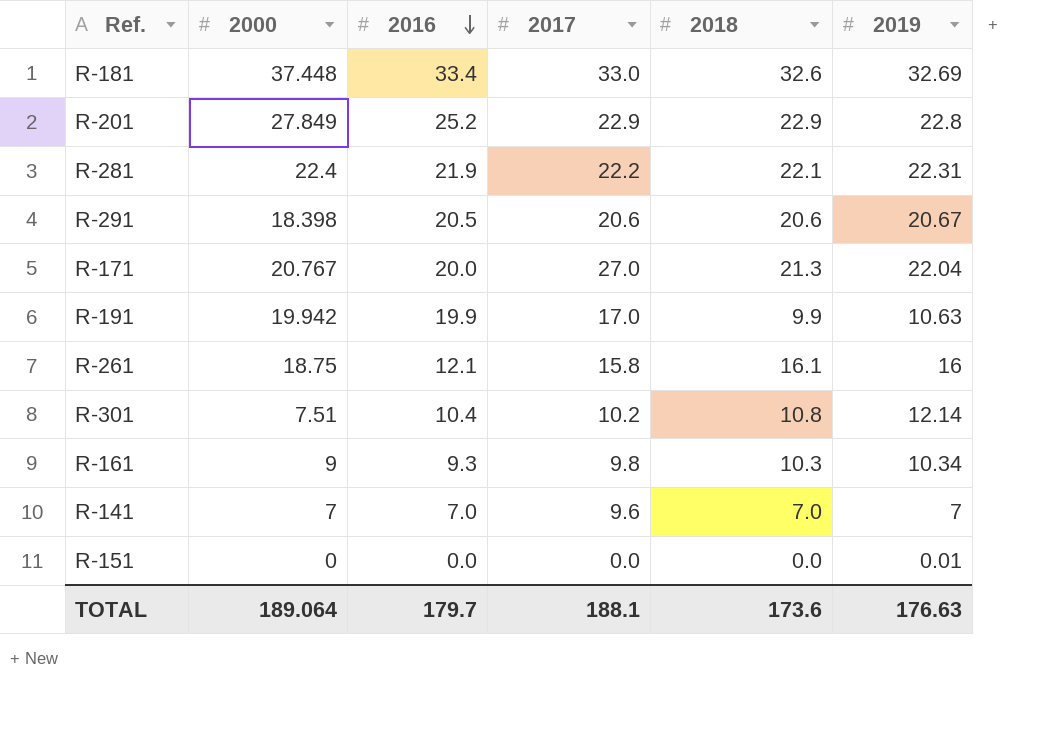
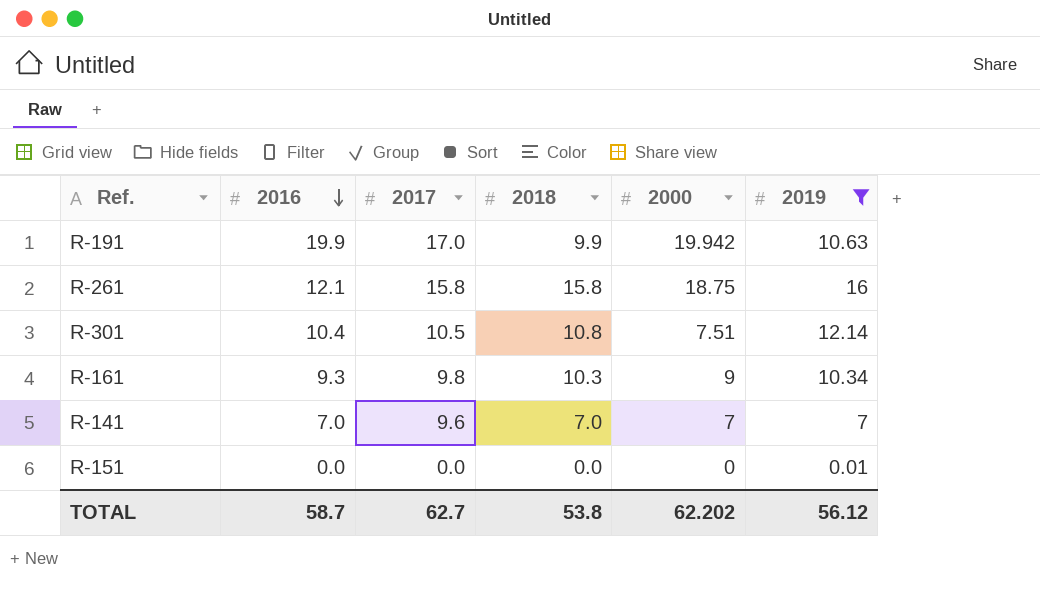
filter: none -> 2019 <= 16
column 2000 | position: 2 -> 5
R-261 | 2018: 16.1 -> 15.8
R-301 | 2017: 10.2 -> 10.5
TOTAL | 2016: 179.7 -> 58.7
TOTAL | 2017: 188.1 -> 62.7
TOTAL | 2018: 173.6 -> 53.8
TOTAL | 2000: 189.064 -> 62.202
TOTAL | 2019: 176.63 -> 56.12

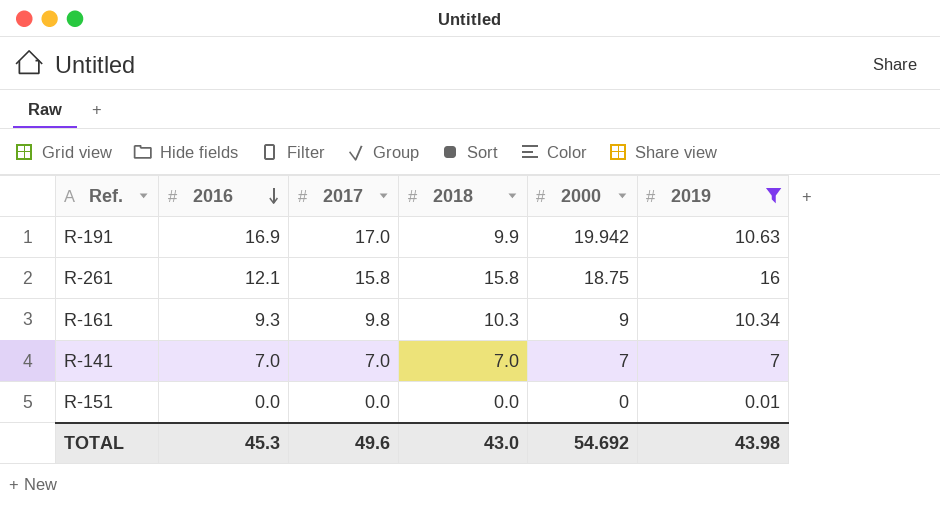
row R-301: 10.4 | 10.5 | 10.8 | 7.51 | 12.14 -> none
R-191 | 2016: 19.9 -> 16.9
R-141 | 2017: 9.6 -> 7.0
TOTAL | 2016: 58.7 -> 45.3
TOTAL | 2017: 62.7 -> 49.6
TOTAL | 2018: 53.8 -> 43.0
TOTAL | 2000: 62.202 -> 54.692
TOTAL | 2019: 56.12 -> 43.98

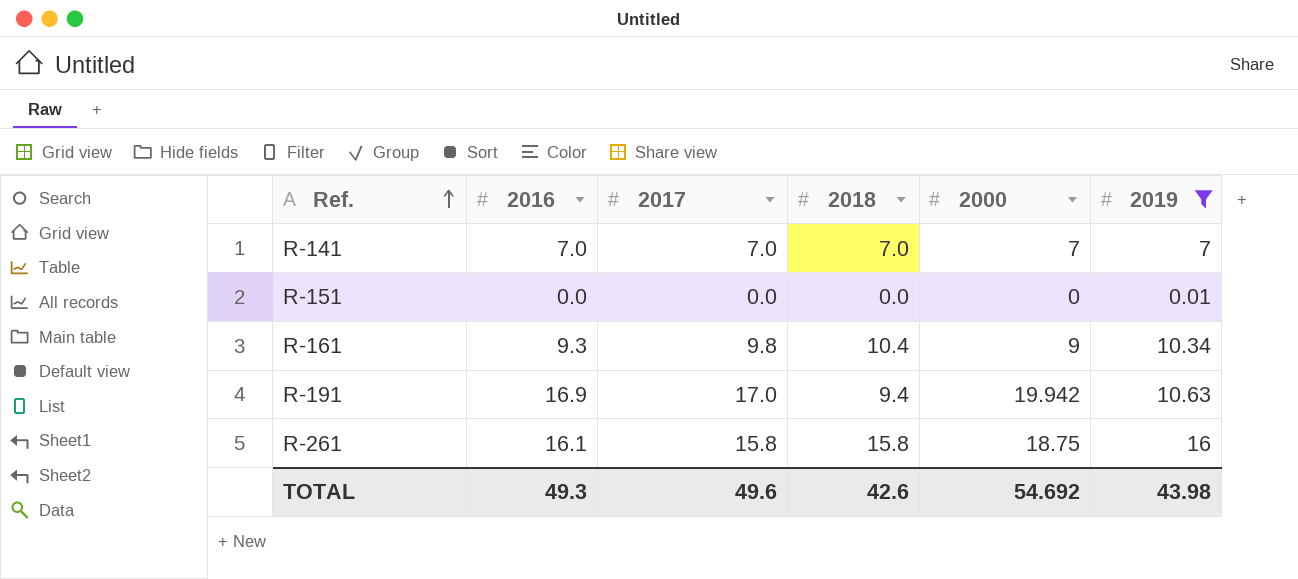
row order: 2016 descending -> Ref. ascending
R-161 | 2018: 10.3 -> 10.4
R-191 | 2018: 9.9 -> 9.4
R-261 | 2016: 12.1 -> 16.1
TOTAL | 2016: 45.3 -> 49.3
TOTAL | 2018: 43.0 -> 42.6

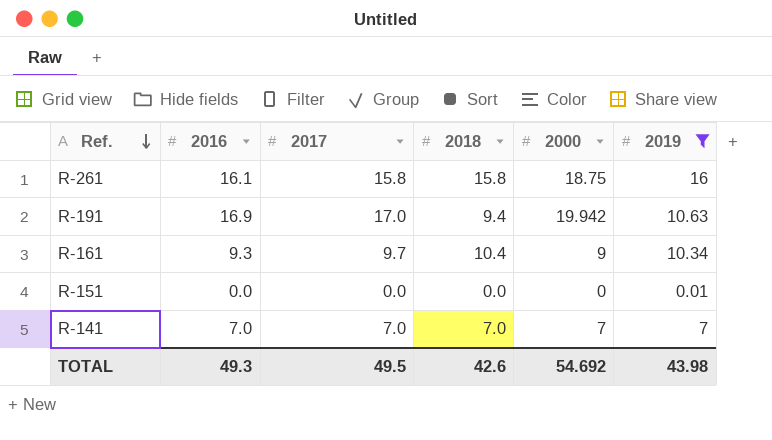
row order: Ref. ascending -> Ref. descending
R-161 | 2017: 9.8 -> 9.7
TOTAL | 2017: 49.6 -> 49.5

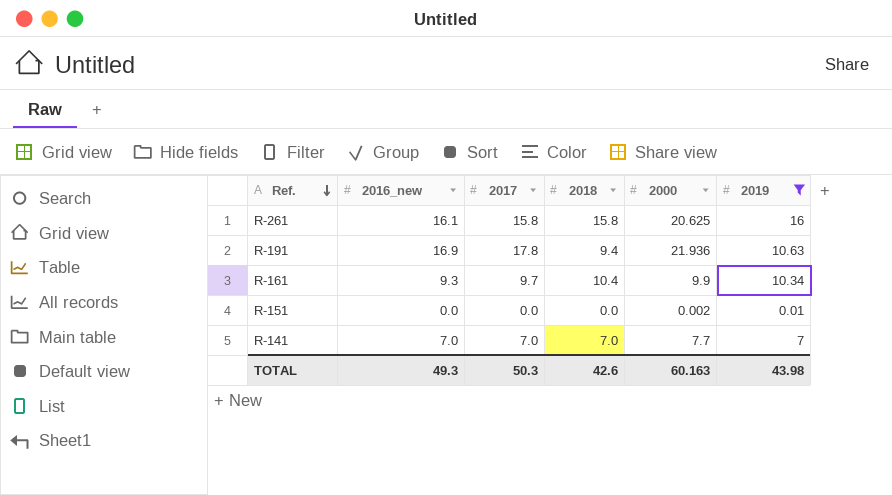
column name: 2016 -> 2016_new
R-261 | 2000: 18.75 -> 20.625
R-191 | 2017: 17.0 -> 17.8
R-191 | 2000: 19.942 -> 21.936
R-161 | 2000: 9 -> 9.9
R-151 | 2000: 0 -> 0.002
R-141 | 2000: 7 -> 7.7
TOTAL | 2017: 49.5 -> 50.3
TOTAL | 2000: 54.692 -> 60.163

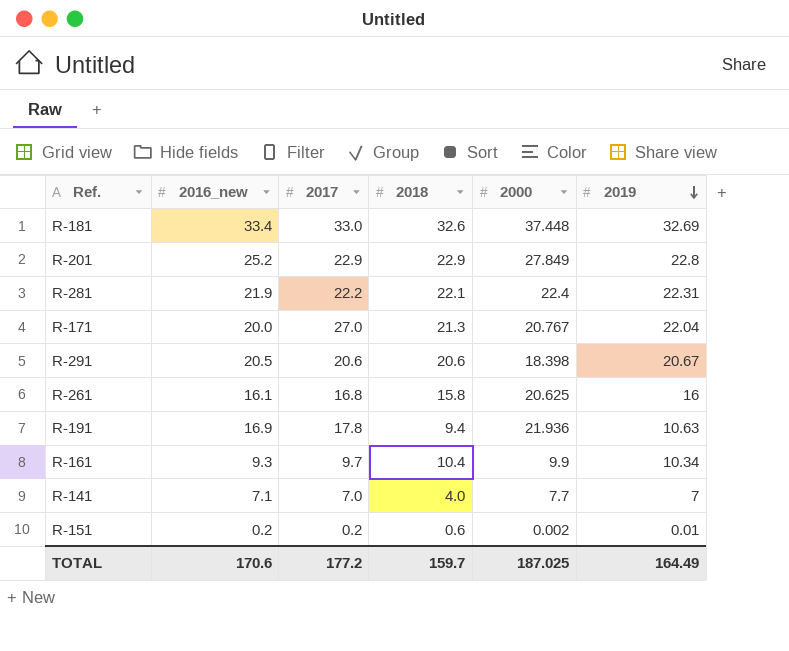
filter: 2019 <= 16 -> none
row order: Ref. descending -> 2019 descending
R-261 | 2017: 15.8 -> 16.8
R-141 | 2016_new: 7.0 -> 7.1
R-141 | 2018: 7.0 -> 4.0
R-151 | 2016_new: 0.0 -> 0.2
R-151 | 2017: 0.0 -> 0.2
R-151 | 2018: 0.0 -> 0.6
TOTAL | 2016_new: 49.3 -> 170.6
TOTAL | 2017: 50.3 -> 177.2
TOTAL | 2018: 42.6 -> 159.7
TOTAL | 2000: 60.163 -> 187.025
TOTAL | 2019: 43.98 -> 164.49

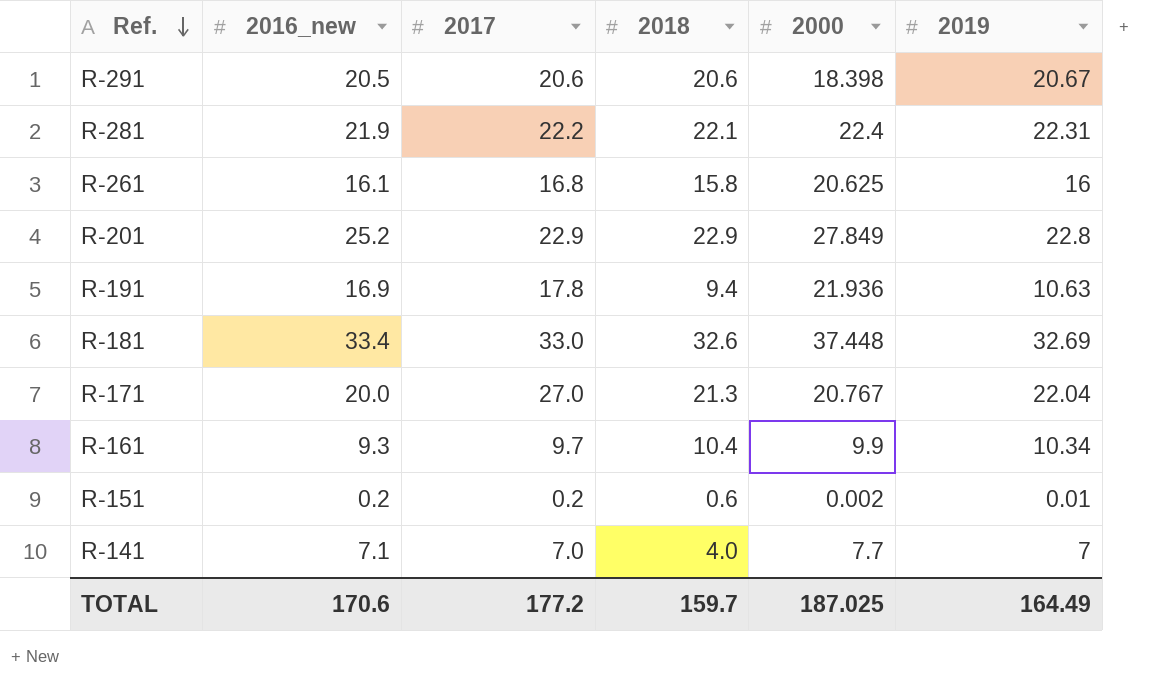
row order: 2019 descending -> Ref. descending

